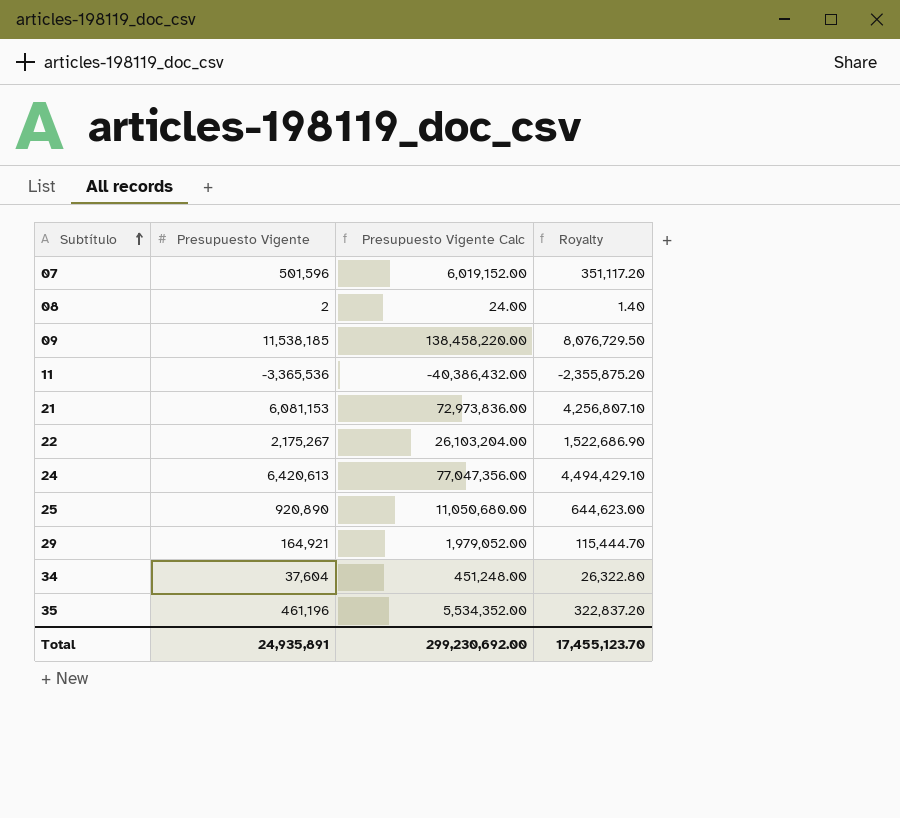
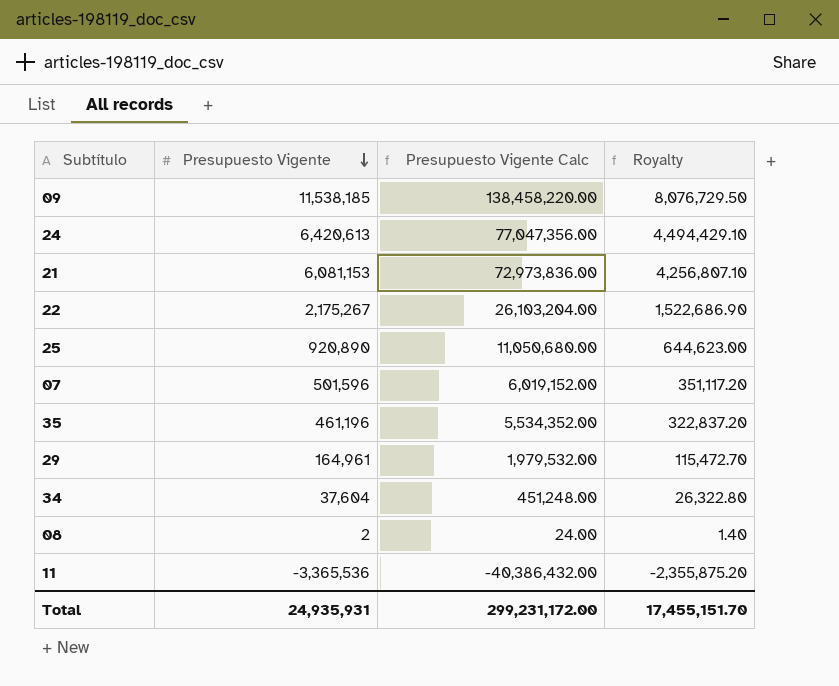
row order: Subtítulo ascending -> Presupuesto Vigente descending
29 | Presupuesto Vigente: 164,921 -> 164,961
29 | Presupuesto Vigente Calc: 1,979,052.00 -> 1,979,532.00
29 | Royalty: 115,444.70 -> 115,472.70
Total | Presupuesto Vigente: 24,935,891 -> 24,935,931
Total | Presupuesto Vigente Calc: 299,230,692.00 -> 299,231,172.00
Total | Royalty: 17,455,123.70 -> 17,455,151.70

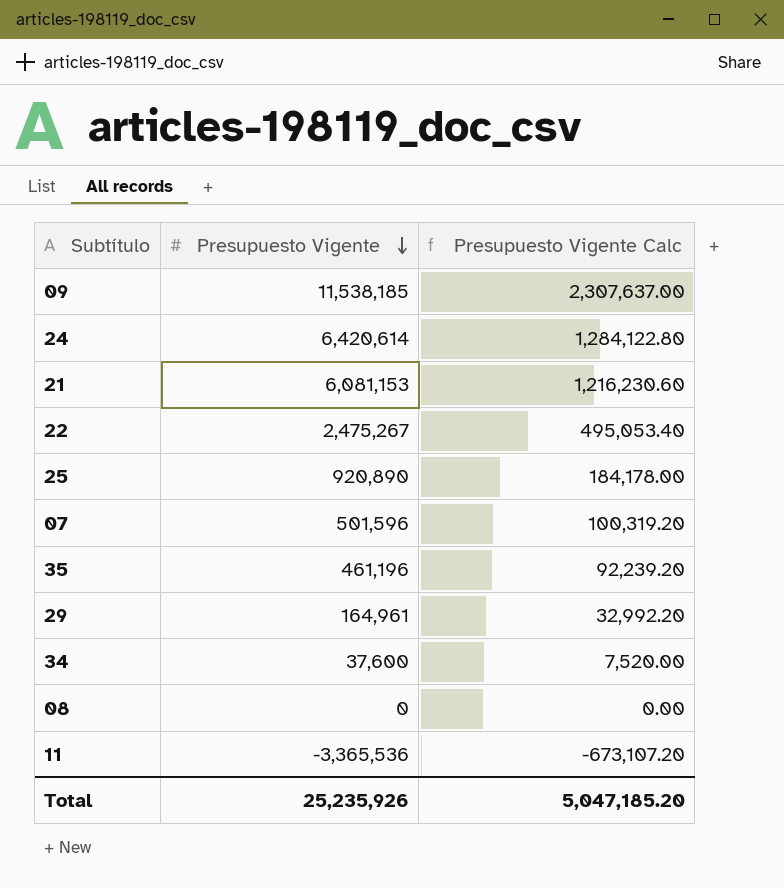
column Royalty | formula: [Presupuesto Vigente] * 0.7 -> none
column Presupuesto Vigente Calc | formula: [Presupuesto Vigente] * 12 -> [Presupuesto Vigente] * 0.2
24 | Presupuesto Vigente: 6,420,613 -> 6,420,614
22 | Presupuesto Vigente: 2,175,267 -> 2,475,267
34 | Presupuesto Vigente: 37,604 -> 37,600
08 | Presupuesto Vigente: 2 -> 0
Total | Presupuesto Vigente: 24,935,931 -> 25,235,926
Total | Presupuesto Vigente Calc: 299,231,172.00 -> 5,047,185.20

